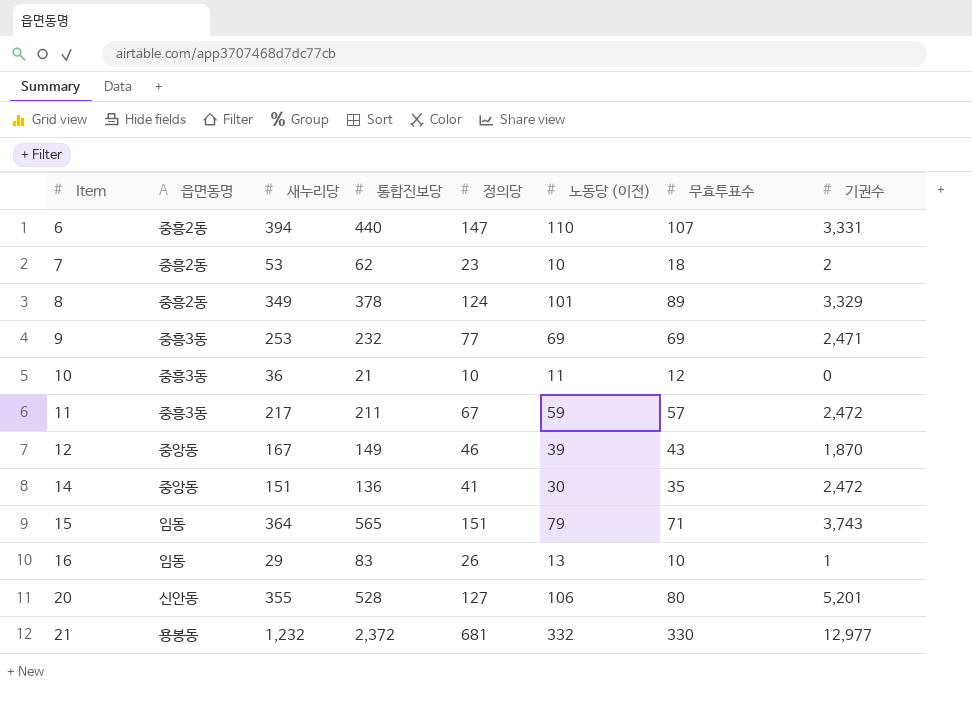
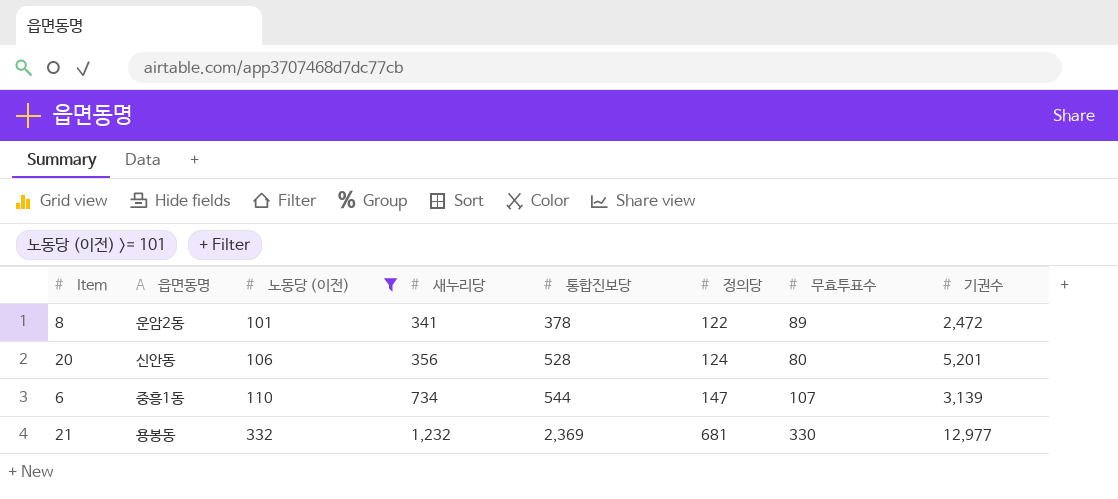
filter: none -> 노동당 (이전) >= 101
row order: Item ascending -> 노동당 (이전) ascending
column 노동당 (이전) | position: 6 -> 3
8 | 읍면동명: 중흥2동 -> 운암2동
8 | 새누리당: 349 -> 341
8 | 정의당: 124 -> 122
8 | 기권수: 3,329 -> 2,472
20 | 새누리당: 355 -> 356
20 | 정의당: 127 -> 124
6 | 읍면동명: 중흥2동 -> 중흥1동
6 | 새누리당: 394 -> 734
6 | 통합진보당: 440 -> 544
6 | 기권수: 3,331 -> 3,139
21 | 통합진보당: 2,372 -> 2,369

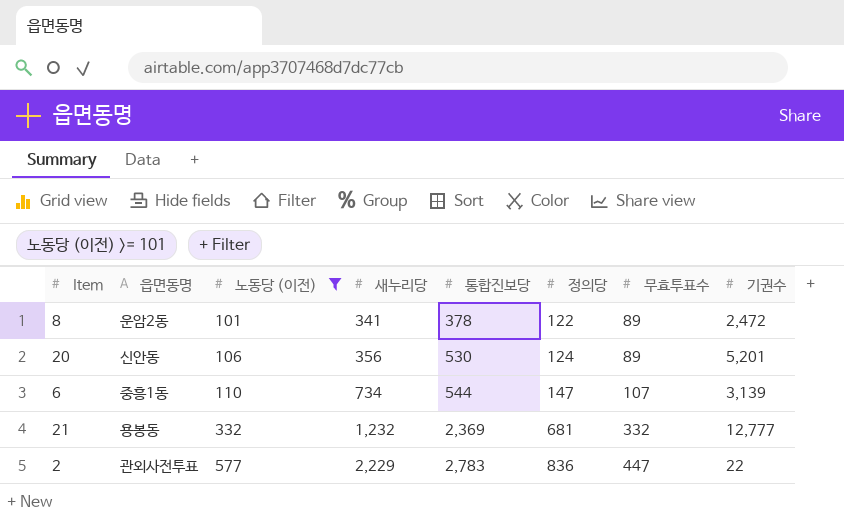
20 | 통합진보당: 528 -> 530
20 | 무효투표수: 80 -> 89
21 | 무효투표수: 330 -> 332
21 | 기권수: 12,977 -> 12,777
row 2: none -> 관외사전투표 | 577 | 2,229 | 2,783 | 836 | 447 | 22

